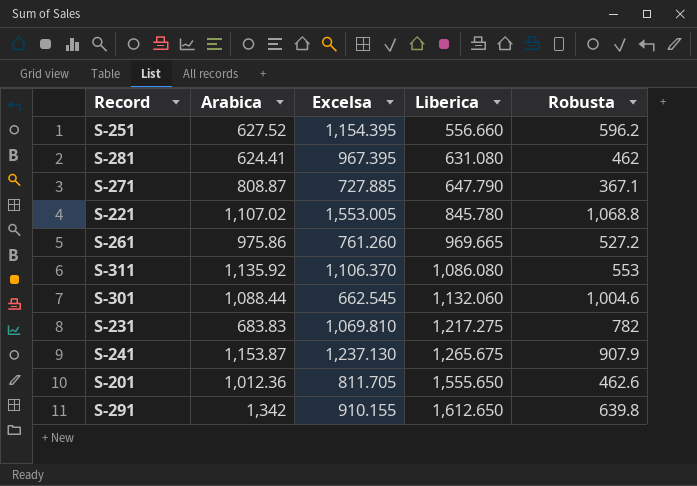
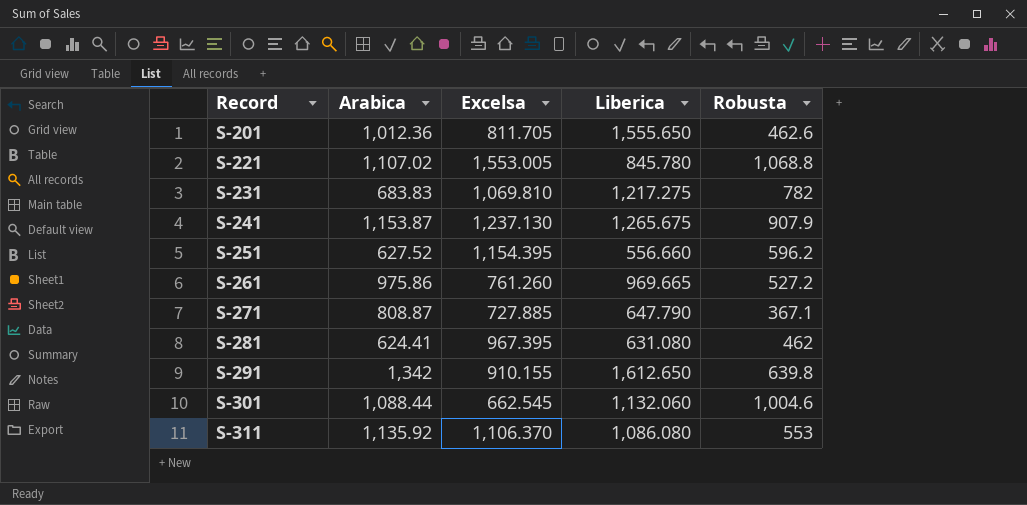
row order: Liberica ascending -> Record ascending

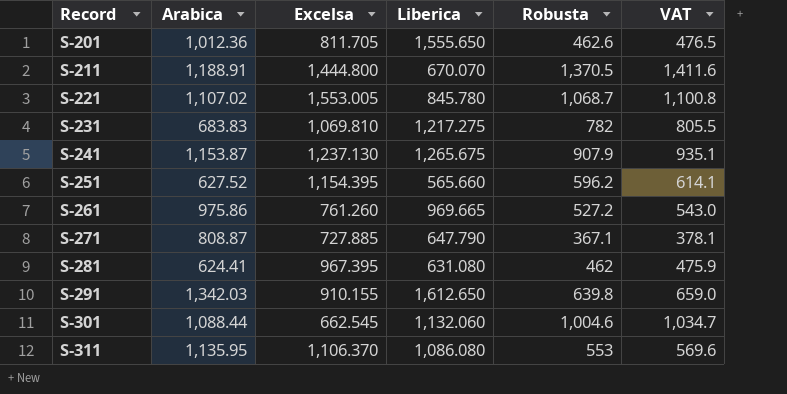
column VAT | formula: none -> [Robusta] * 1.03
row S-211: none -> 1,188.91 | 1,444.800 | 670.070 | 1,370.5 | 1,411.6
S-221 | Robusta: 1,068.8 -> 1,068.7
S-251 | Liberica: 556.660 -> 565.660
S-291 | Arabica: 1,342 -> 1,342.03
S-311 | Arabica: 1,135.92 -> 1,135.95

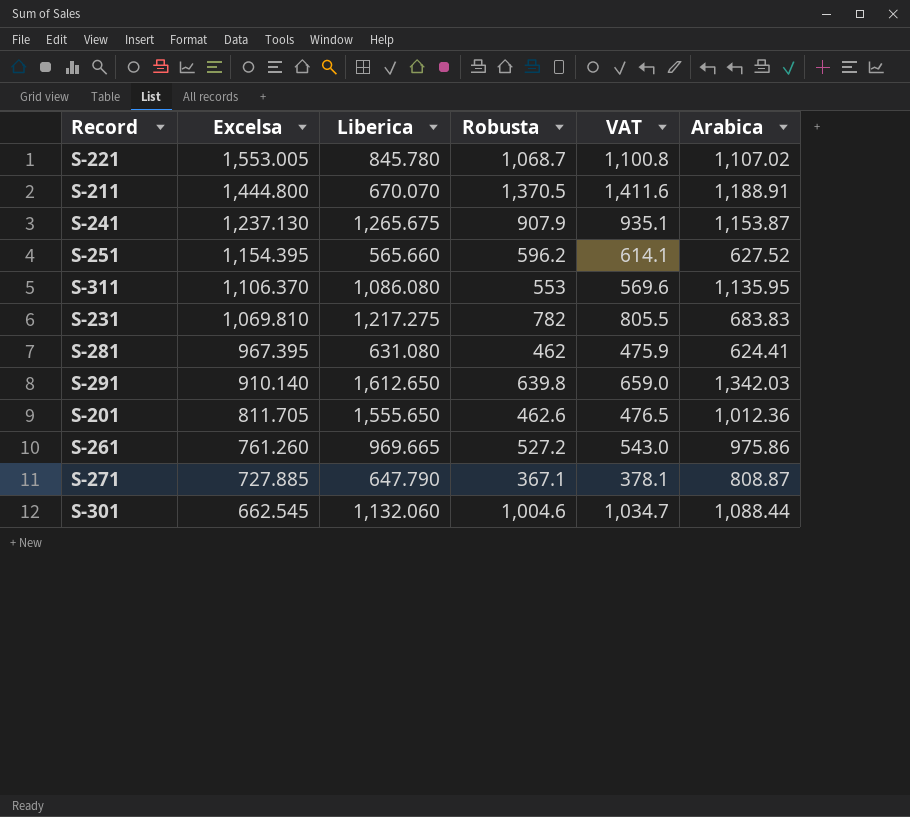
row order: Record ascending -> Excelsa descending
column Arabica | position: 2 -> 6
S-291 | Excelsa: 910.155 -> 910.140

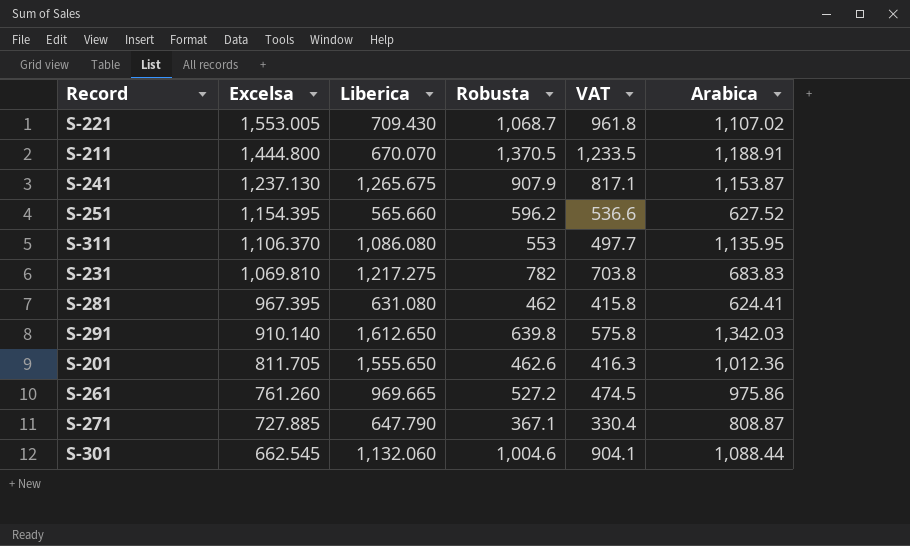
column VAT | formula: [Robusta] * 1.03 -> [Robusta] * 0.9
S-221 | Liberica: 845.780 -> 709.430

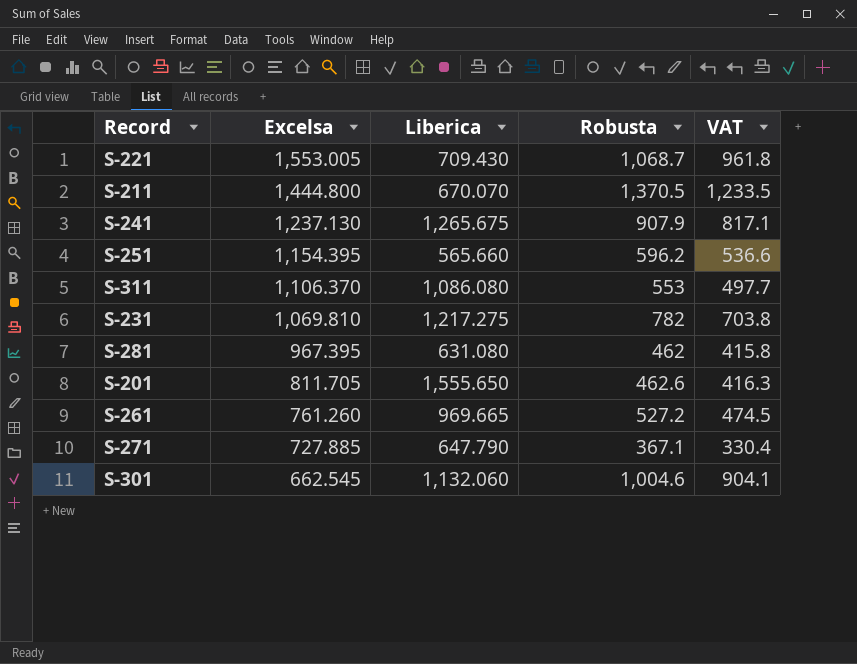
column Arabica | position: 6 -> none
row S-291: 910.140 | 1,612.650 | 639.8 | 575.8 | 1,342.03 -> none

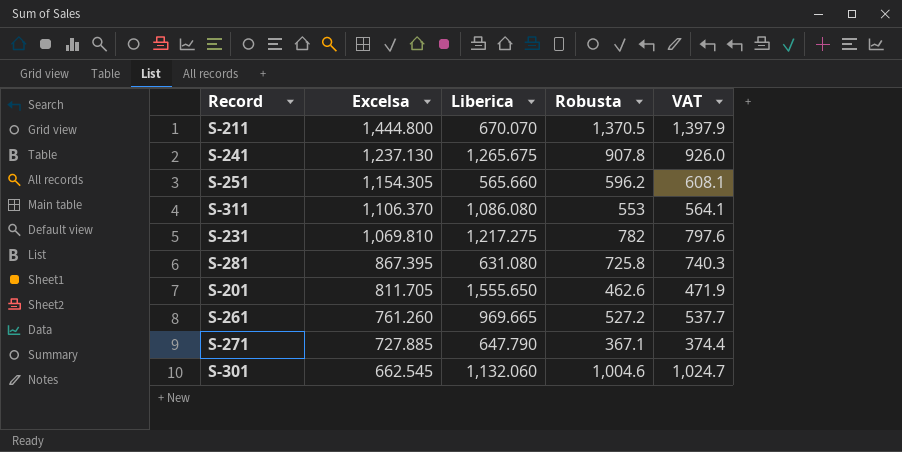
column VAT | formula: [Robusta] * 0.9 -> [Robusta] * 1.02
row S-221: 1,553.005 | 709.430 | 1,068.7 | 961.8 -> none
S-241 | Robusta: 907.9 -> 907.8
S-251 | Excelsa: 1,154.395 -> 1,154.305
S-281 | Excelsa: 967.395 -> 867.395
S-281 | Robusta: 462 -> 725.8

